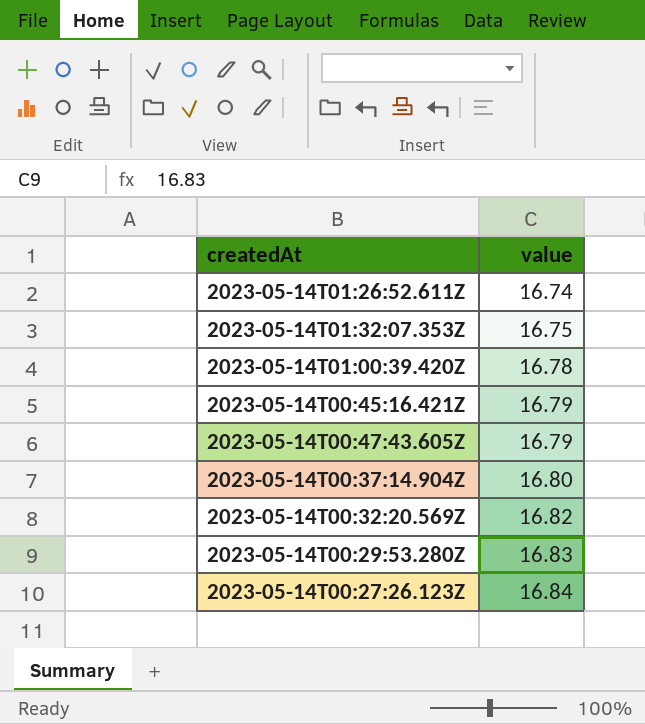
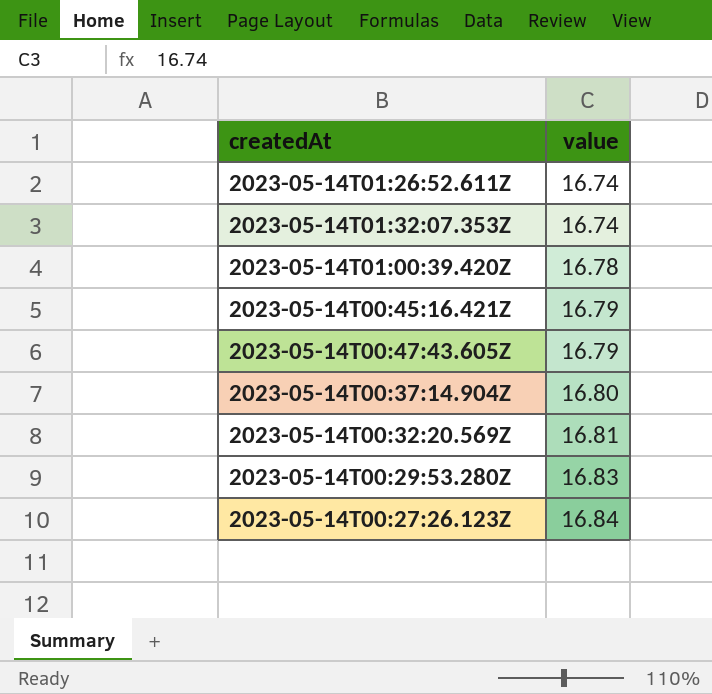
2023-05-14T01:32:07.353Z | value: 16.75 -> 16.74
2023-05-14T00:32:20.569Z | value: 16.82 -> 16.81

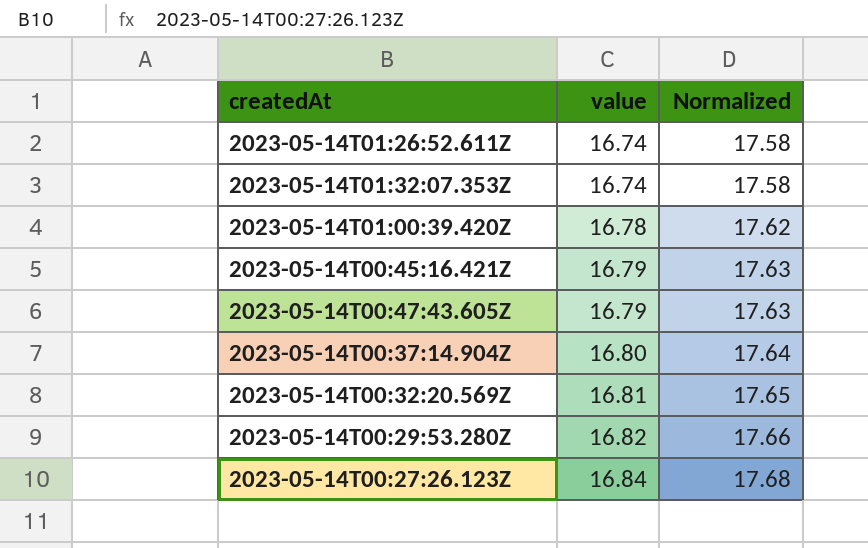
column Normalized | formula: none -> [value] * 1.05
2023-05-14T00:29:53.280Z | value: 16.83 -> 16.82

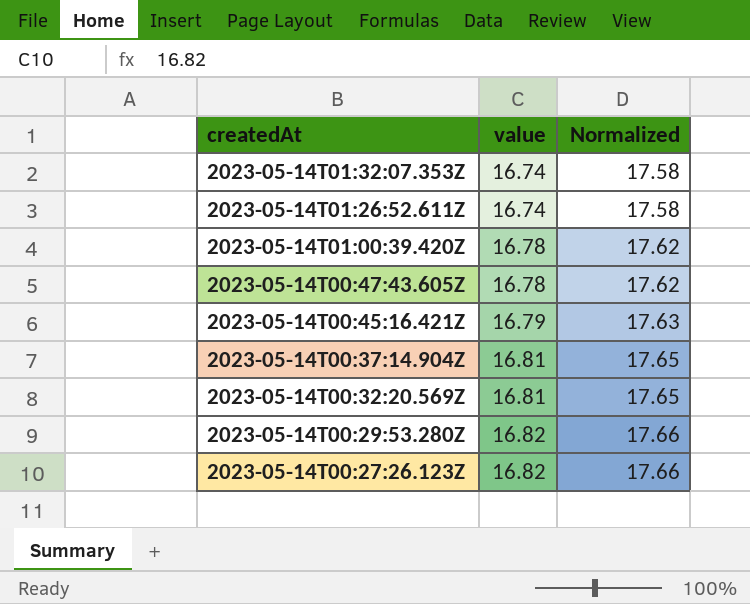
row order: value ascending -> createdAt descending
2023-05-14T00:47:43.605Z | value: 16.79 -> 16.78
2023-05-14T00:47:43.605Z | Normalized: 17.63 -> 17.62
2023-05-14T00:37:14.904Z | value: 16.80 -> 16.81
2023-05-14T00:37:14.904Z | Normalized: 17.64 -> 17.65
2023-05-14T00:27:26.123Z | value: 16.84 -> 16.82
2023-05-14T00:27:26.123Z | Normalized: 17.68 -> 17.66

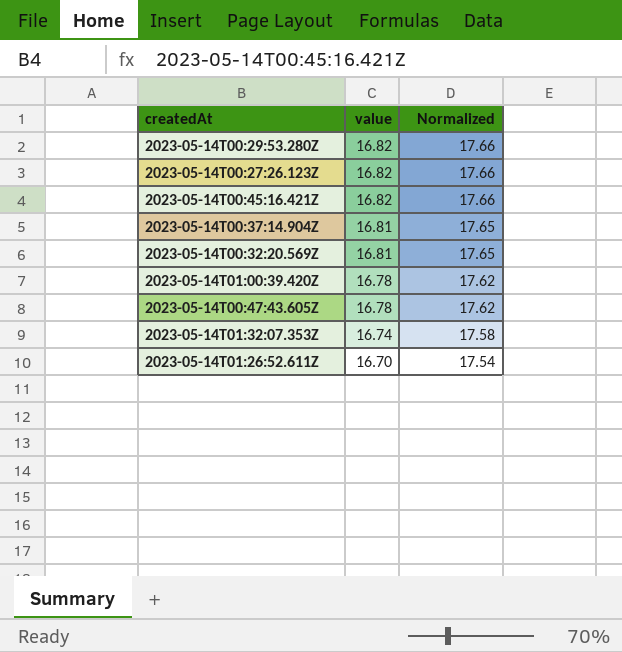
row order: createdAt descending -> value descending
2023-05-14T00:45:16.421Z | value: 16.79 -> 16.82
2023-05-14T00:45:16.421Z | Normalized: 17.63 -> 17.66
2023-05-14T01:26:52.611Z | value: 16.74 -> 16.70
2023-05-14T01:26:52.611Z | Normalized: 17.58 -> 17.54

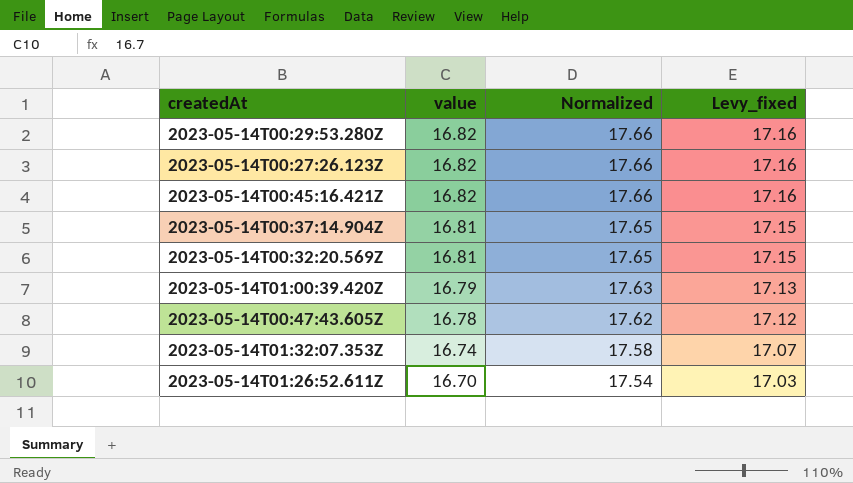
column Levy_fixed | formula: none -> [value] * 1.02
2023-05-14T01:00:39.420Z | value: 16.78 -> 16.79
2023-05-14T01:00:39.420Z | Normalized: 17.62 -> 17.63

